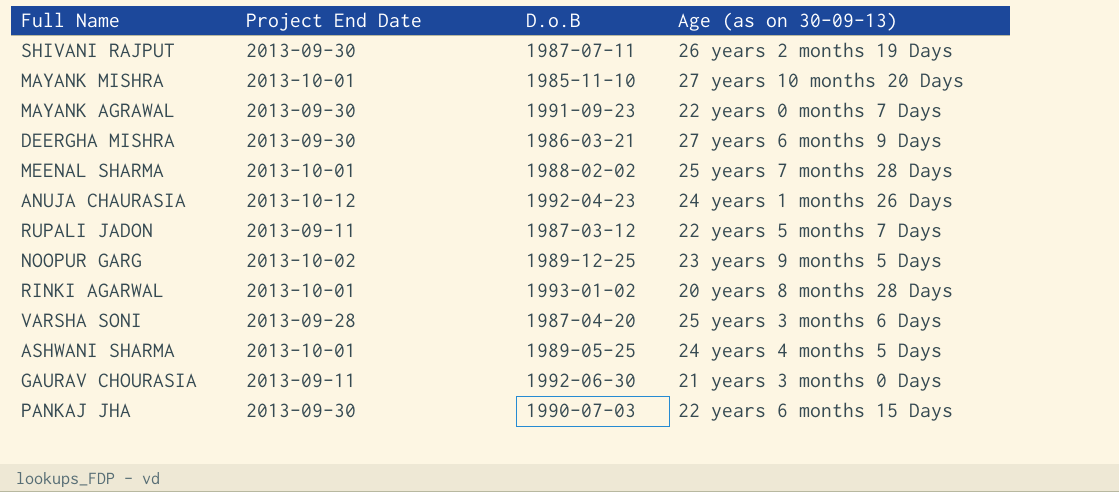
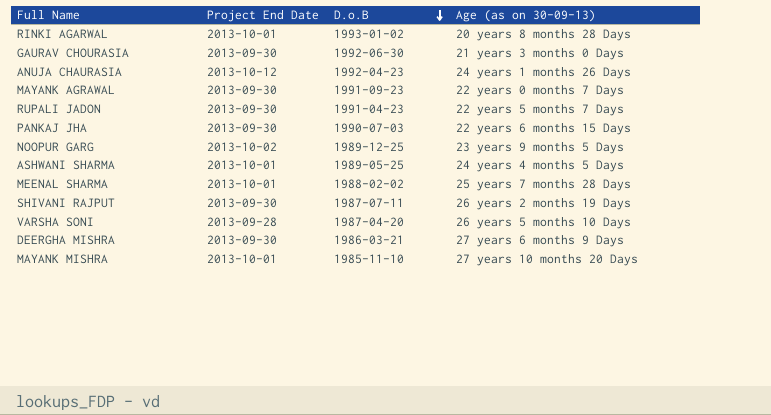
row order: none -> D.o.B descending
GAURAV CHOURASIA | Project End Date: 2013-09-11 -> 2013-09-30
RUPALI JADON | Project End Date: 2013-09-11 -> 2013-09-30
RUPALI JADON | D.o.B: 1987-03-12 -> 1991-04-23
VARSHA SONI | Age (as on 30-09-13): 25 years 3 months 6 Days -> 26 years 5 months 10 Days

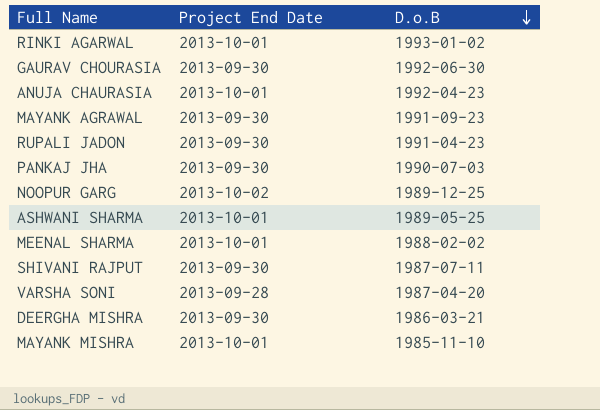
column Age (as on 30-09-13) | position: 4 -> none
ANUJA CHAURASIA | Project End Date: 2013-10-12 -> 2013-10-01

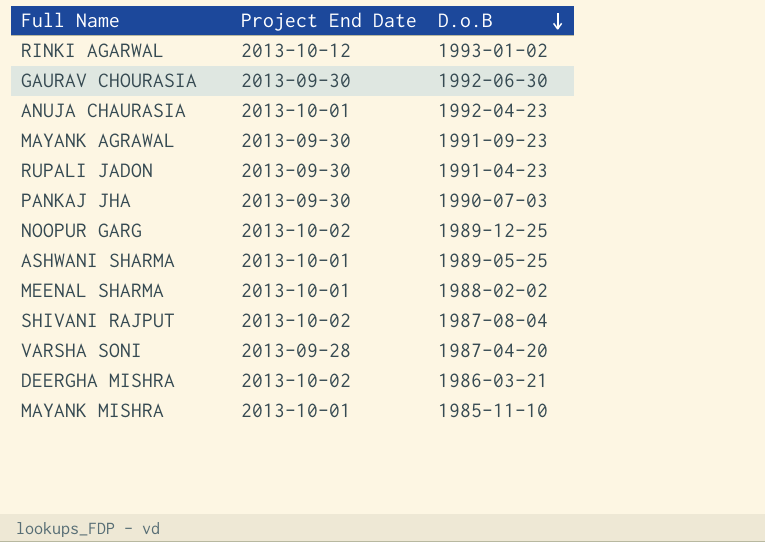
RINKI AGARWAL | Project End Date: 2013-10-01 -> 2013-10-12
SHIVANI RAJPUT | Project End Date: 2013-09-30 -> 2013-10-02
SHIVANI RAJPUT | D.o.B: 1987-07-11 -> 1987-08-04
DEERGHA MISHRA | Project End Date: 2013-09-30 -> 2013-10-02

